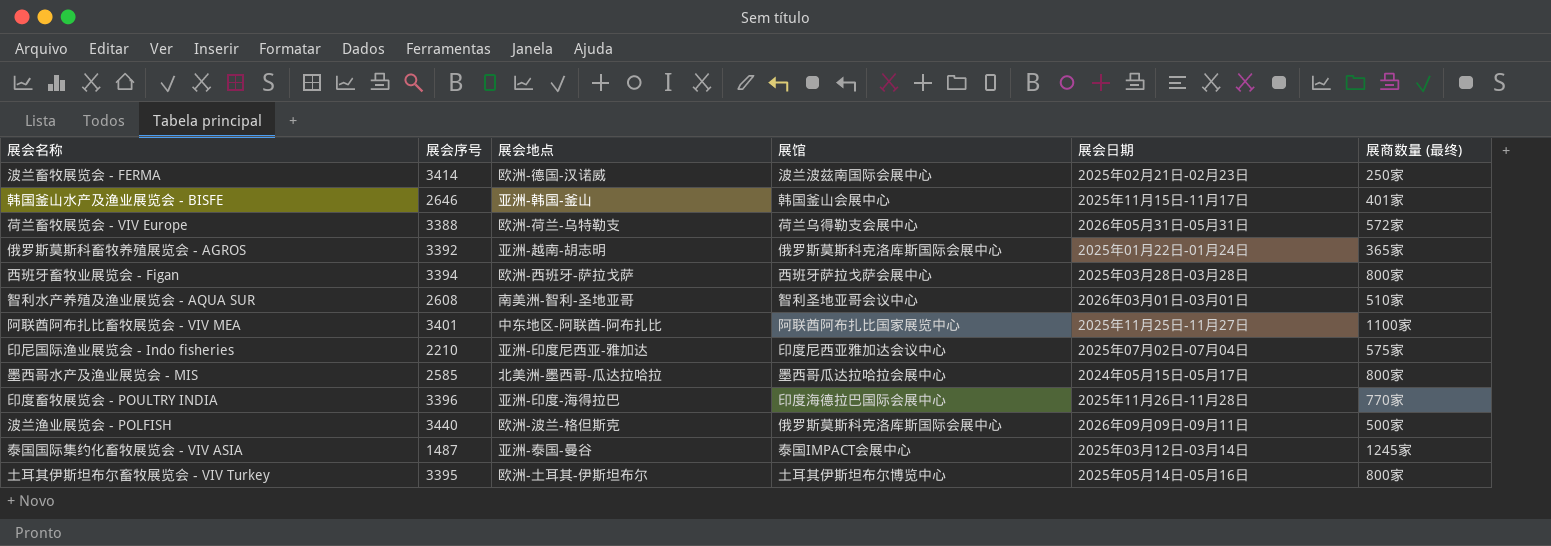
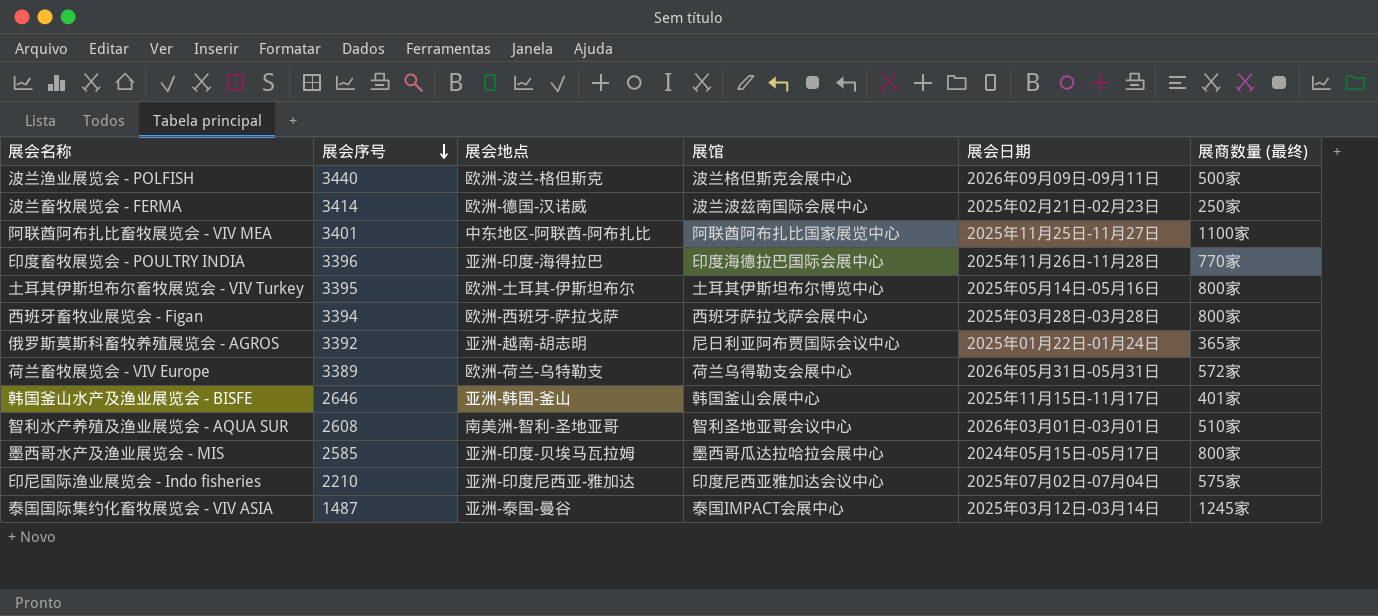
row order: none -> 展会序号 descending
波兰渔业展览会 - POLFISH | 展馆: 俄罗斯莫斯科克洛库斯国际会展中心 -> 波兰格但斯克会展中心
俄罗斯莫斯科畜牧养殖展览会 - AGROS | 展馆: 俄罗斯莫斯科克洛库斯国际会展中心 -> 尼日利亚阿布贾国际会议中心
荷兰畜牧展览会 - VIV Europe | 展会序号: 3388 -> 3389
墨西哥水产及渔业展览会 - MIS | 展会地点: 北美洲-墨西哥-瓜达拉哈拉 -> 亚洲-印度-贝埃马瓦拉姆

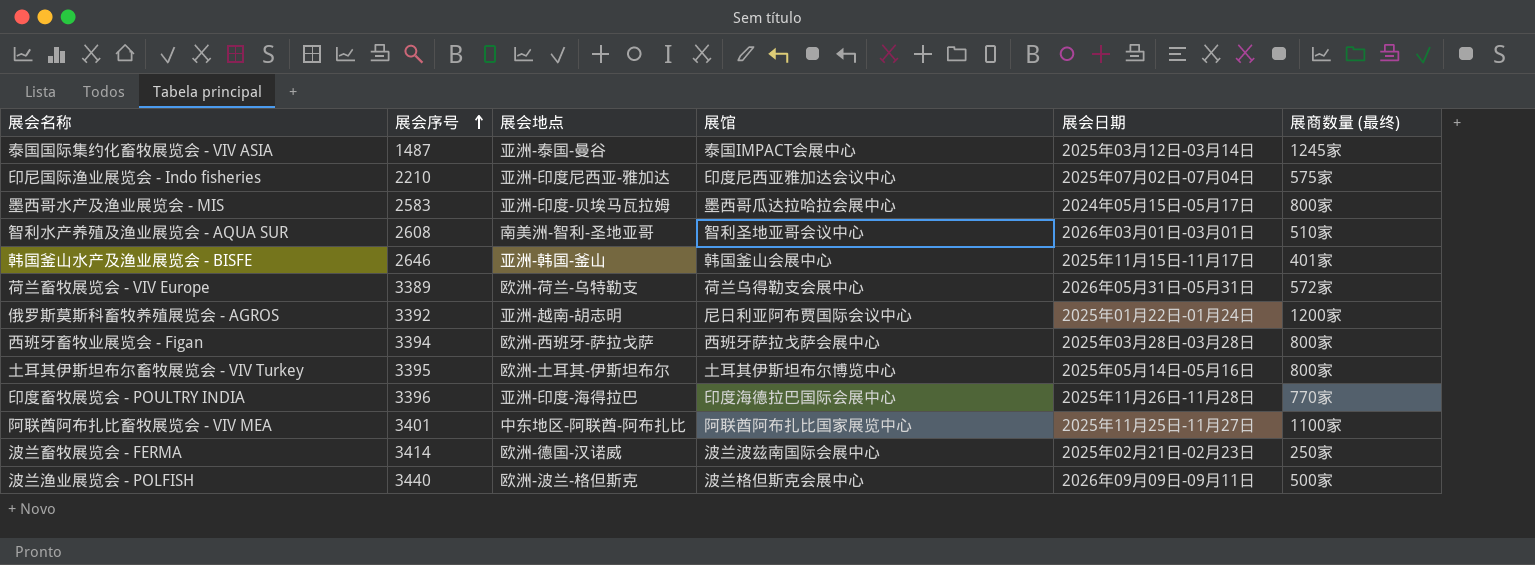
row order: 展会序号 descending -> 展会序号 ascending
墨西哥水产及渔业展览会 - MIS | 展会序号: 2585 -> 2583
俄罗斯莫斯科畜牧养殖展览会 - AGROS | 展商数量 (最终): 365家 -> 1200家

